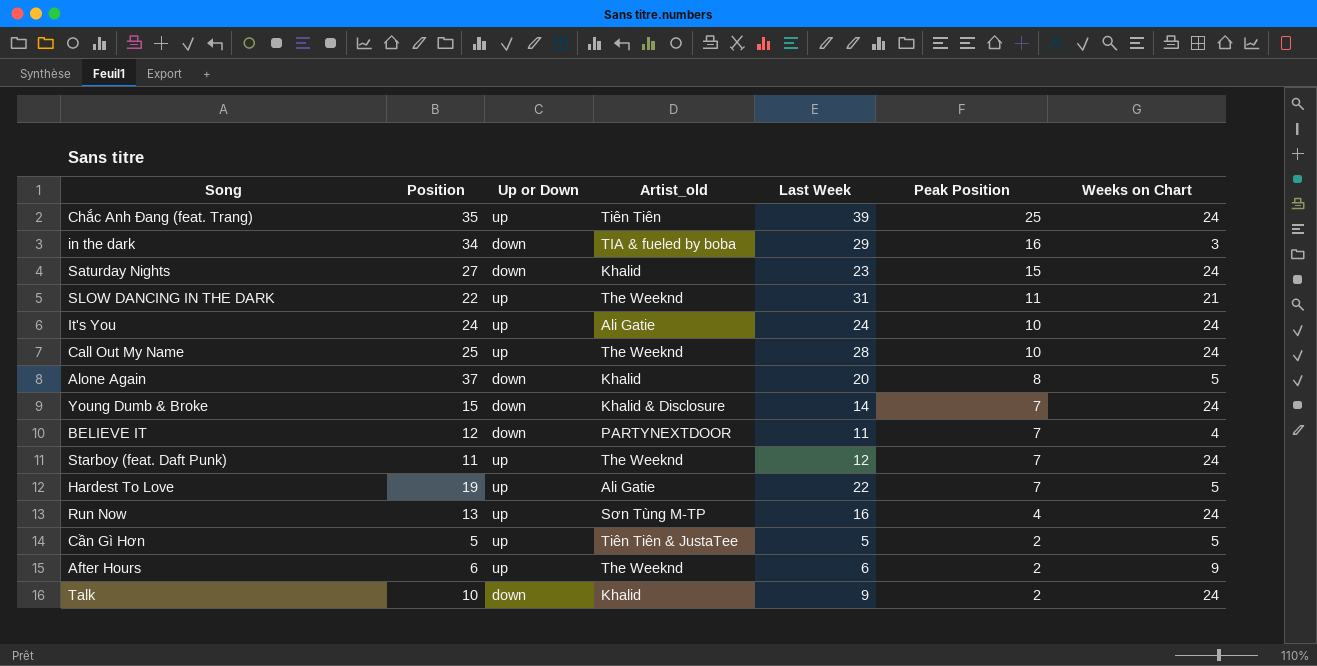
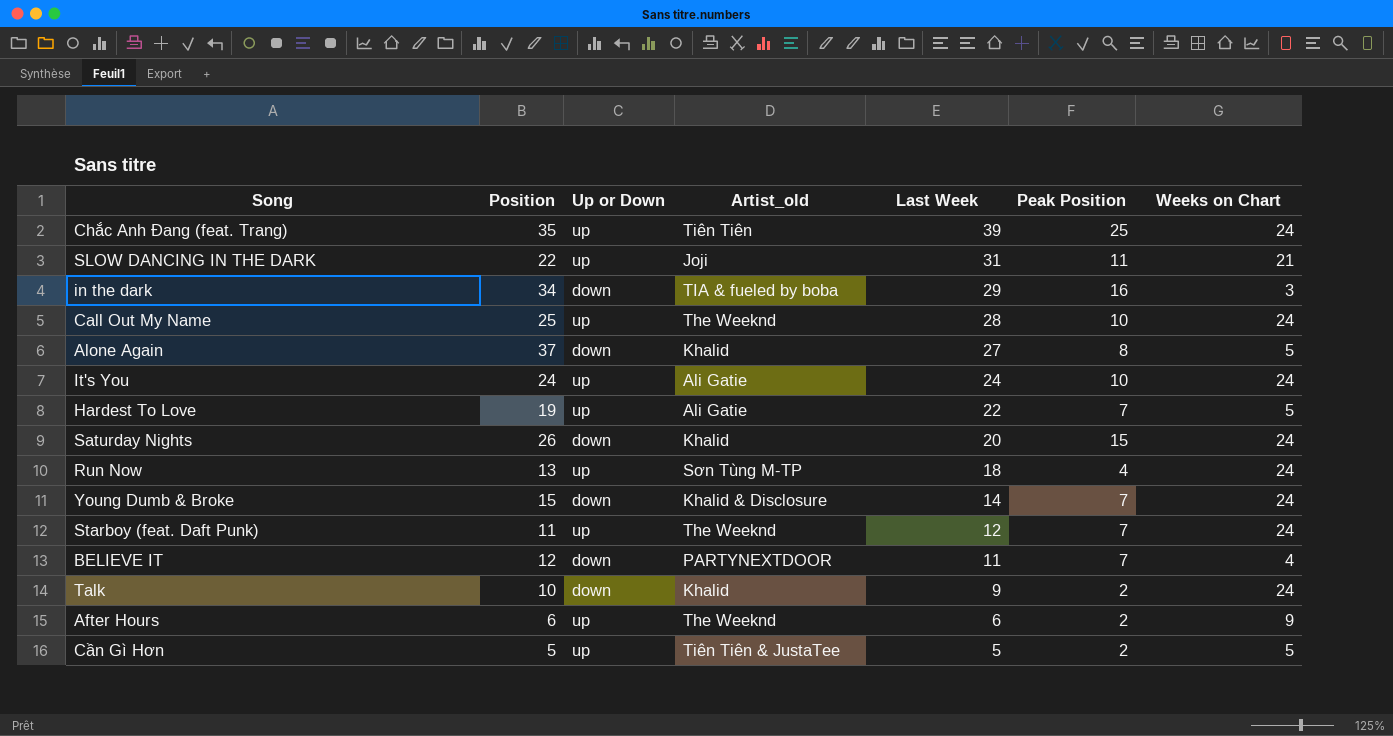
row order: Peak Position descending -> Last Week descending
SLOW DANCING IN THE DARK | Artist_old: The Weeknd -> Joji
Alone Again | Last Week: 20 -> 27
Saturday Nights | Position: 27 -> 26
Saturday Nights | Last Week: 23 -> 20
Run Now | Last Week: 16 -> 18

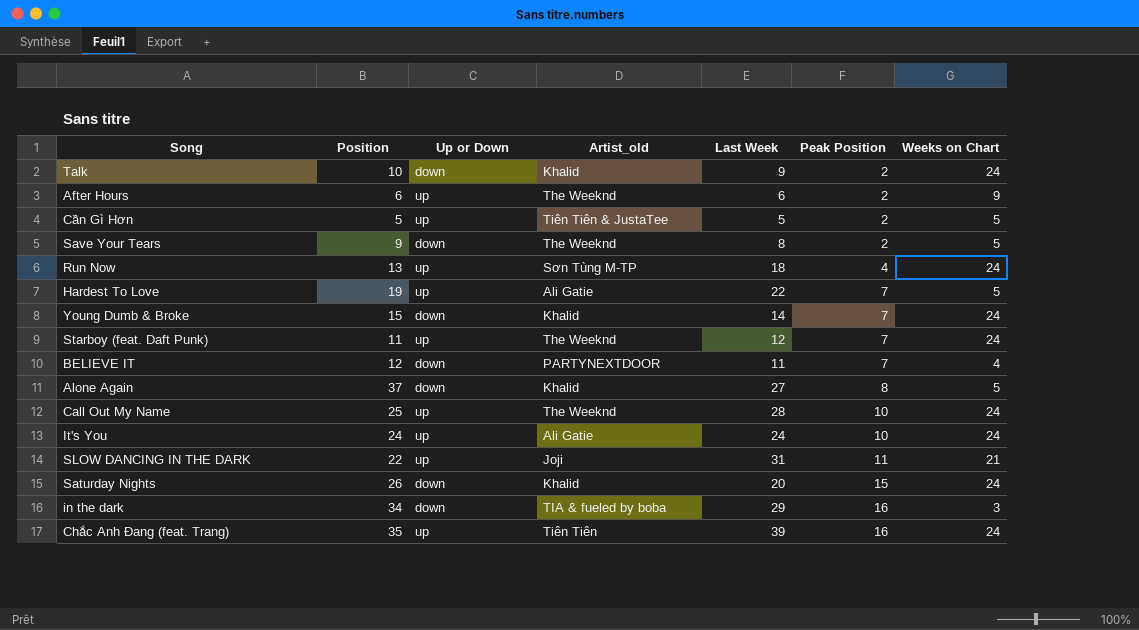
row order: Last Week descending -> Peak Position ascending
row Save Your Tears: none -> 9 | down | The Weeknd | 8 | 2 | 5
Young Dumb & Broke | Artist_old: Khalid & Disclosure -> Khalid
Chắc Anh Đang (feat. Trang) | Peak Position: 25 -> 16

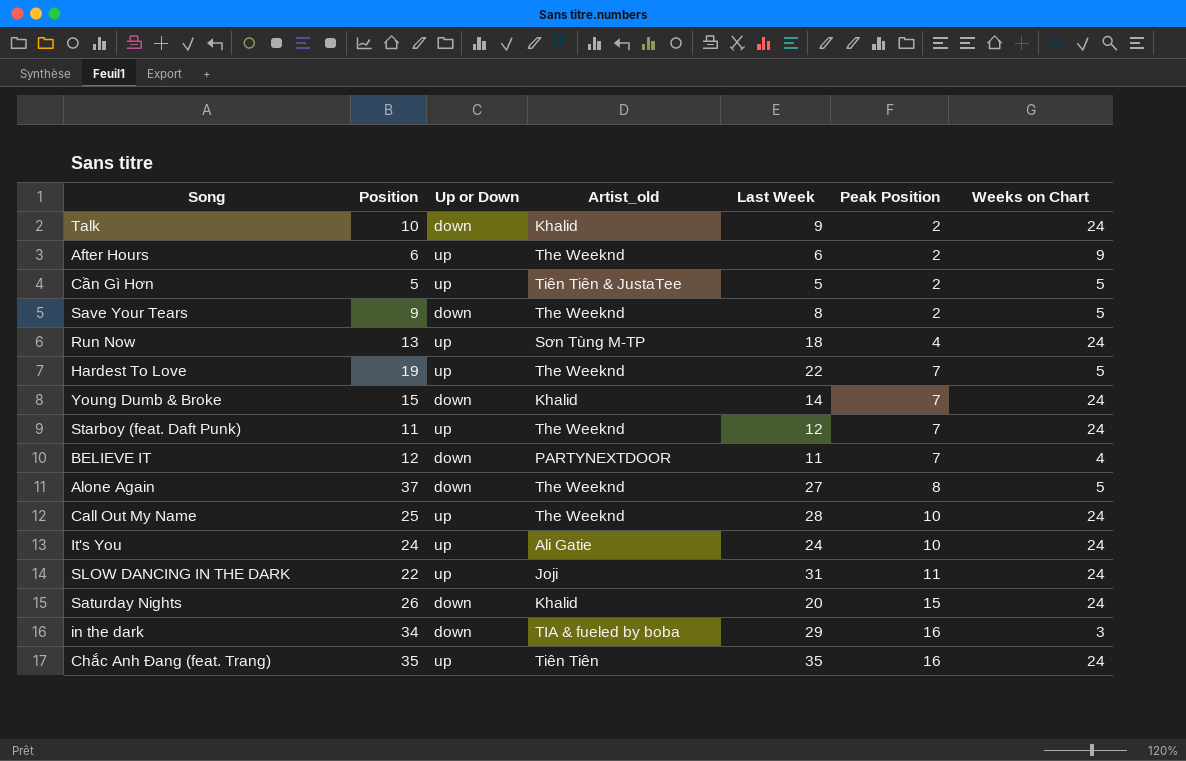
Hardest To Love | Artist_old: Ali Gatie -> The Weeknd
Alone Again | Artist_old: Khalid -> The Weeknd
SLOW DANCING IN THE DARK | Weeks on Chart: 21 -> 24
Chắc Anh Đang (feat. Trang) | Last Week: 39 -> 35

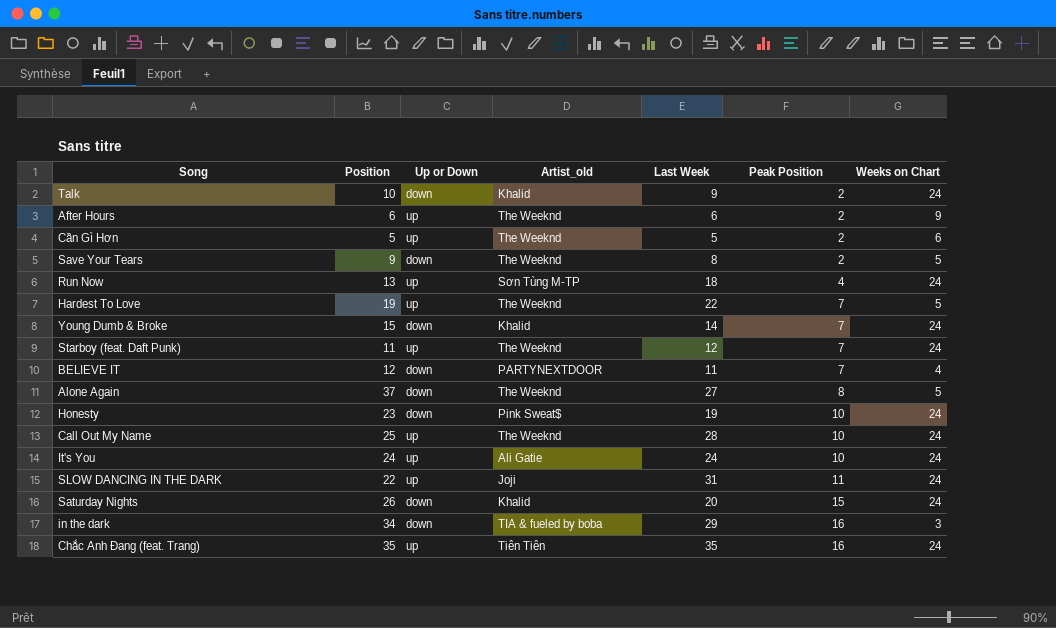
Cần Gì Hơn | Artist_old: Tiên Tiên & JustaTee -> The Weeknd
Cần Gì Hơn | Weeks on Chart: 5 -> 6
row Honesty: none -> 23 | down | Pink Sweat$ | 19 | 10 | 24

